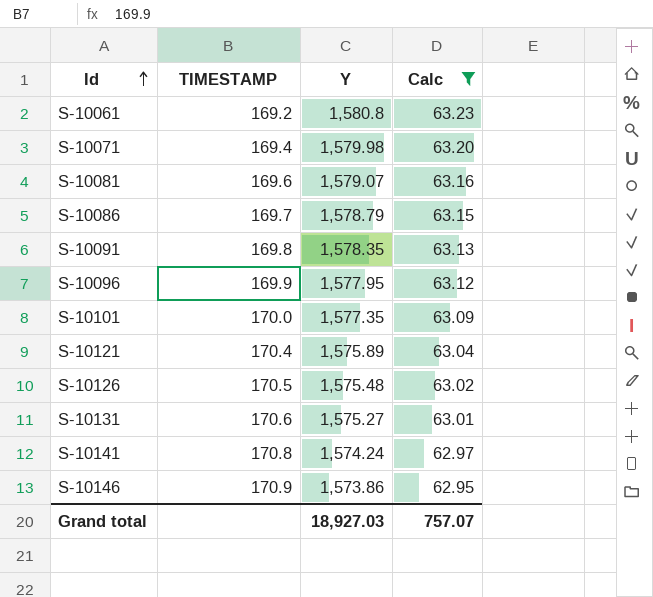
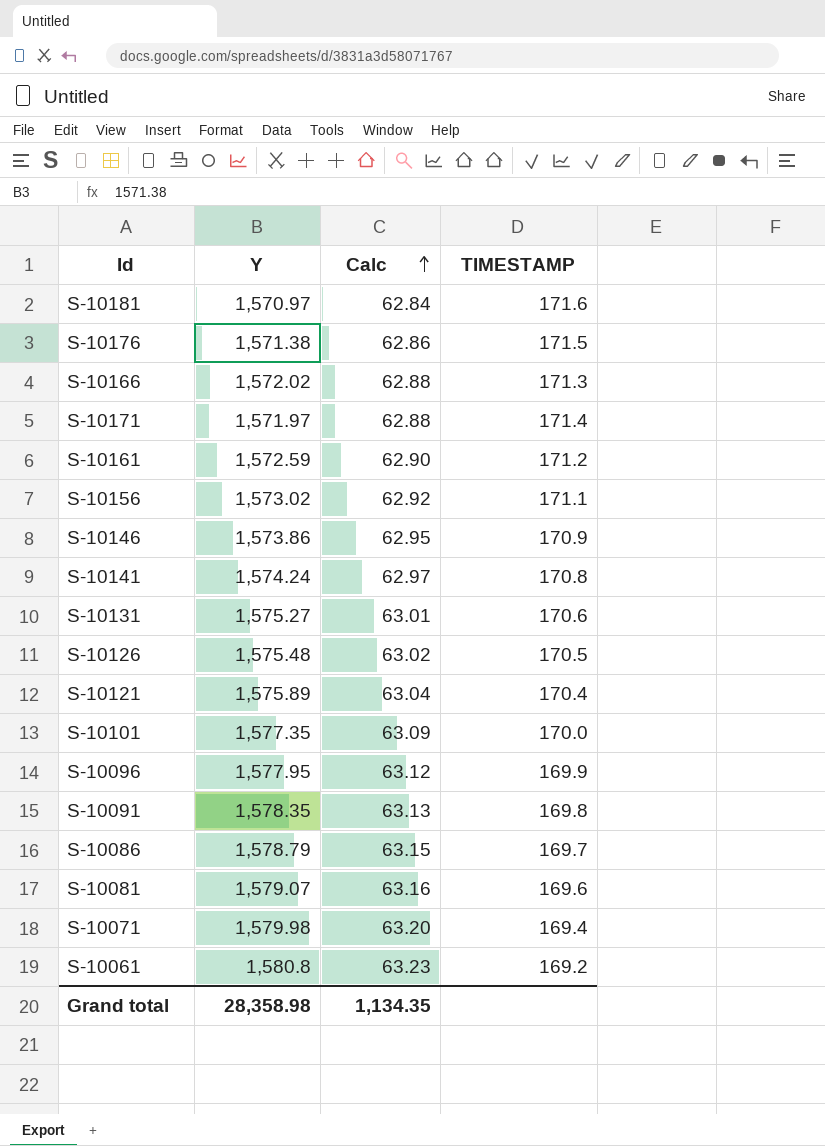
filter: Calc >= 62.95 -> none
row order: Id ascending -> Calc ascending
column TIMESTAMP | position: 2 -> 4
Grand total | Y: 18,927.03 -> 28,358.98
Grand total | Calc: 757.07 -> 1,134.35

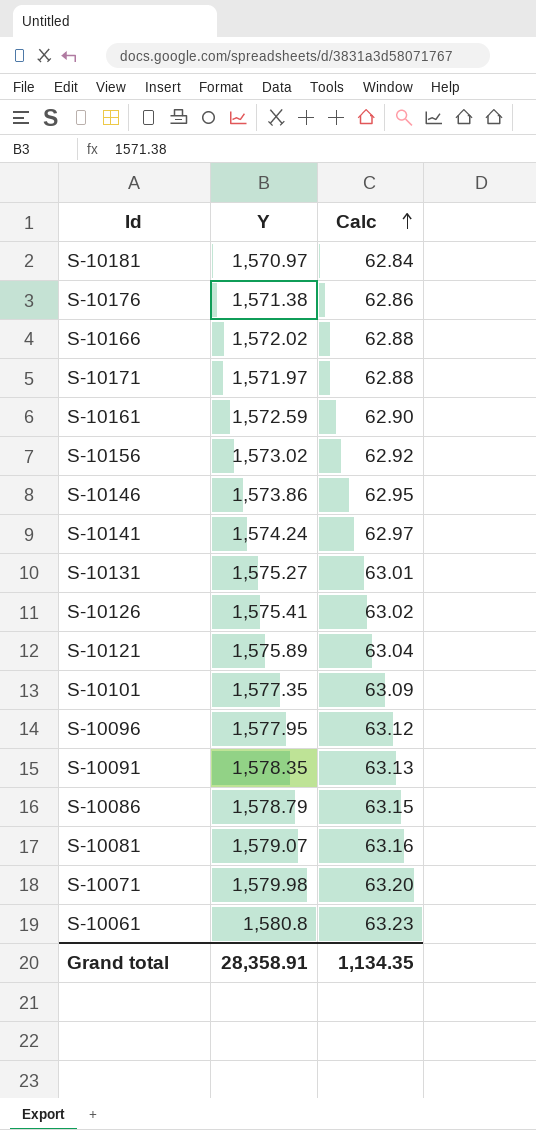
column TIMESTAMP | position: 4 -> none
S-10126 | Y: 1,575.48 -> 1,575.41
Grand total | Y: 28,358.98 -> 28,358.91

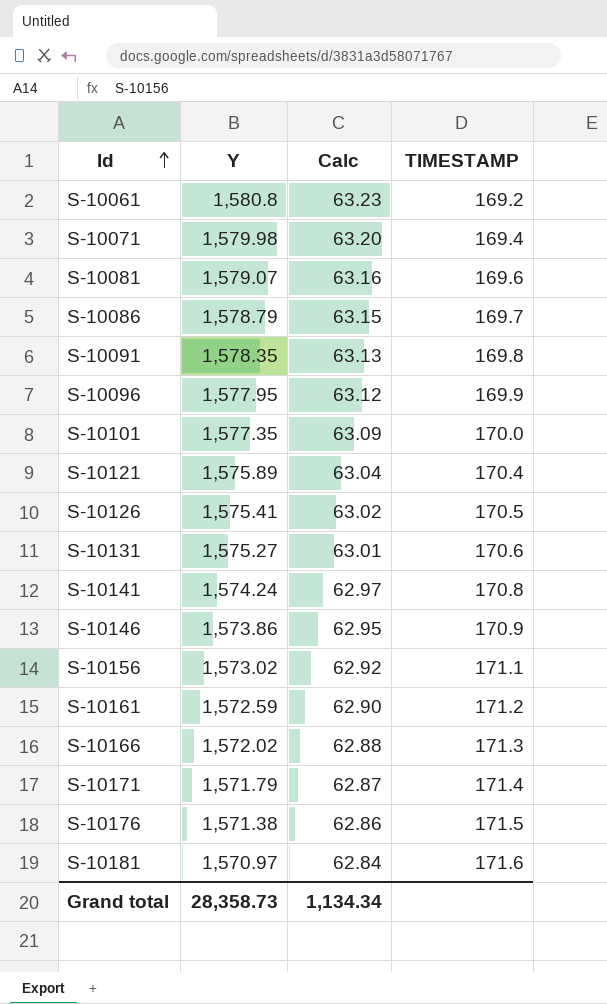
row order: Calc ascending -> Id ascending
column TIMESTAMP | position: none -> 4
S-10171 | Y: 1,571.97 -> 1,571.79
S-10171 | Calc: 62.88 -> 62.87
Grand total | Y: 28,358.91 -> 28,358.73
Grand total | Calc: 1,134.35 -> 1,134.34

